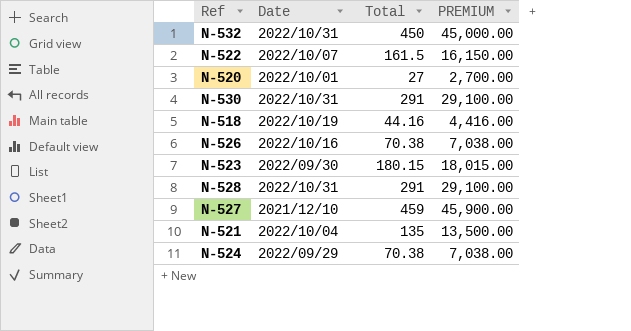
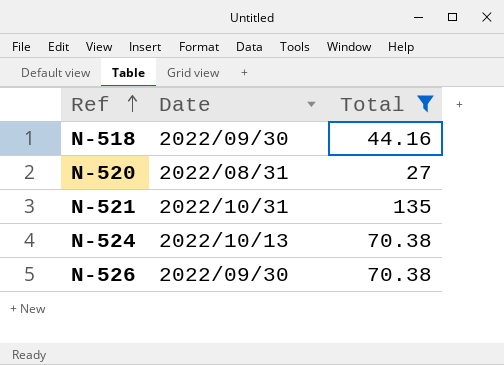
filter: none -> Total <= 135
row order: none -> Ref ascending
column PREMIUM | formula: [Total] * 100 -> none
N-518 | Date: 2022/10/19 -> 2022/09/30
N-520 | Date: 2022/10/01 -> 2022/08/31
N-521 | Date: 2022/10/04 -> 2022/10/31
N-524 | Date: 2022/09/29 -> 2022/10/13
N-526 | Date: 2022/10/16 -> 2022/09/30

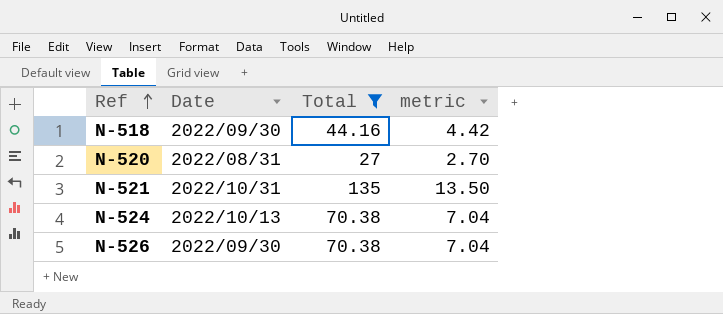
column metric | formula: none -> [Total] * 0.1

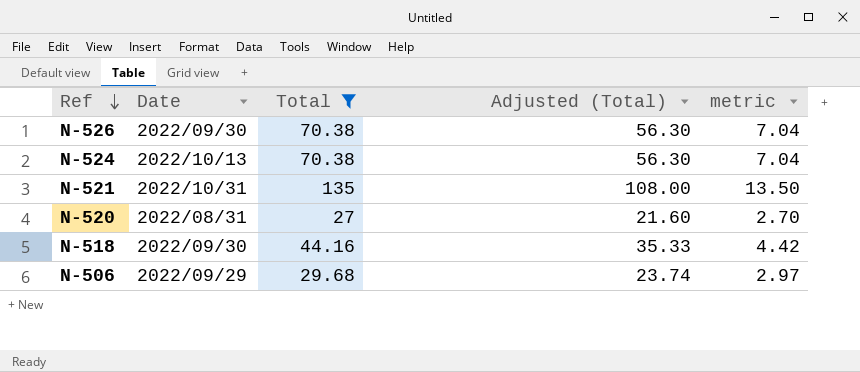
row order: Ref ascending -> Ref descending
column Adjusted (Total) | formula: none -> [Total] * 0.8
row N-506: none -> 2022/09/29 | 29.68 | 23.74 | 2.97

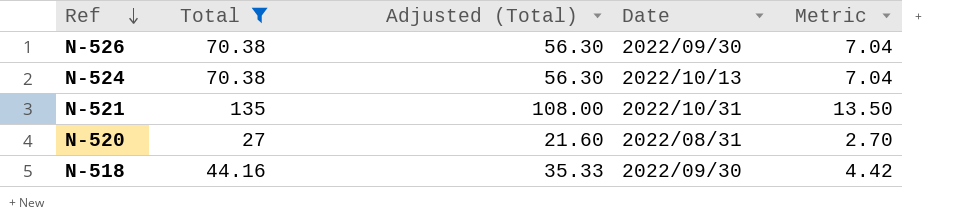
column Date | position: 2 -> 4
column name: metric -> Metric
row N-506: 2022/09/29 | 29.68 | 23.74 | 2.97 -> none

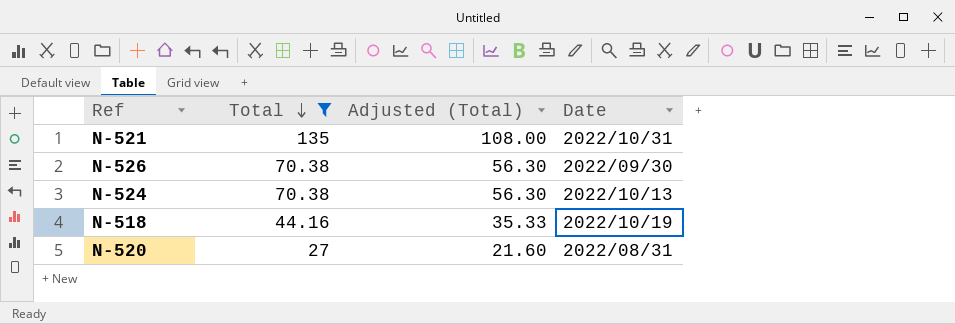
row order: Ref descending -> Total descending
column Metric | formula: [Total] * 0.1 -> none
N-518 | Date: 2022/09/30 -> 2022/10/19

